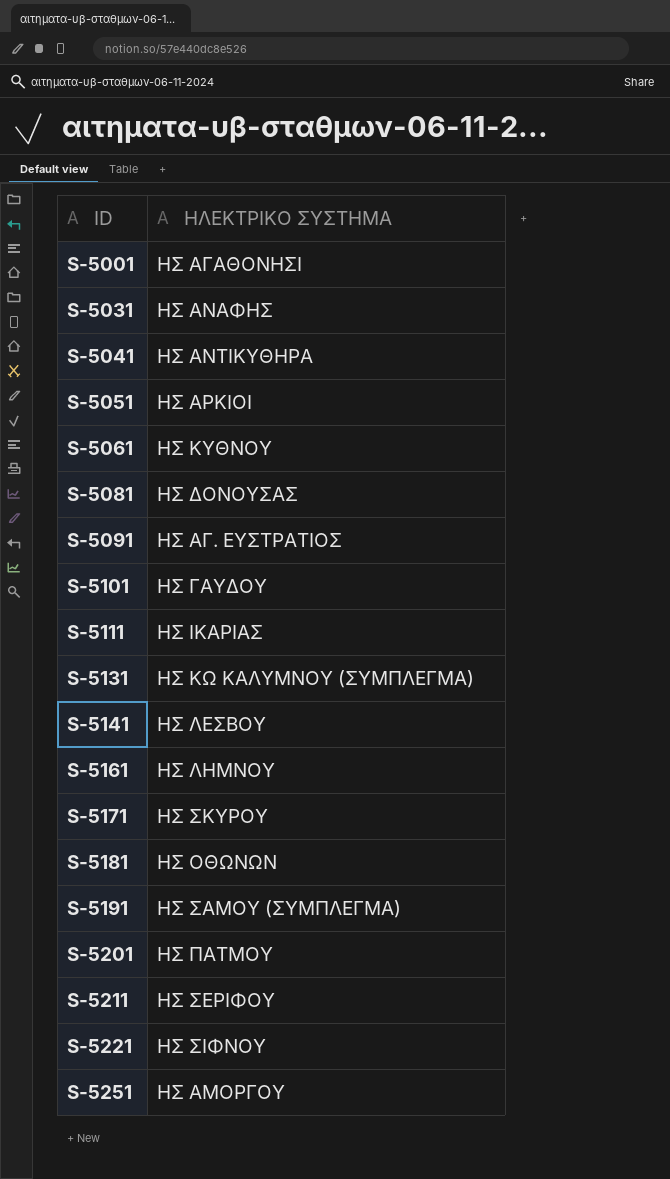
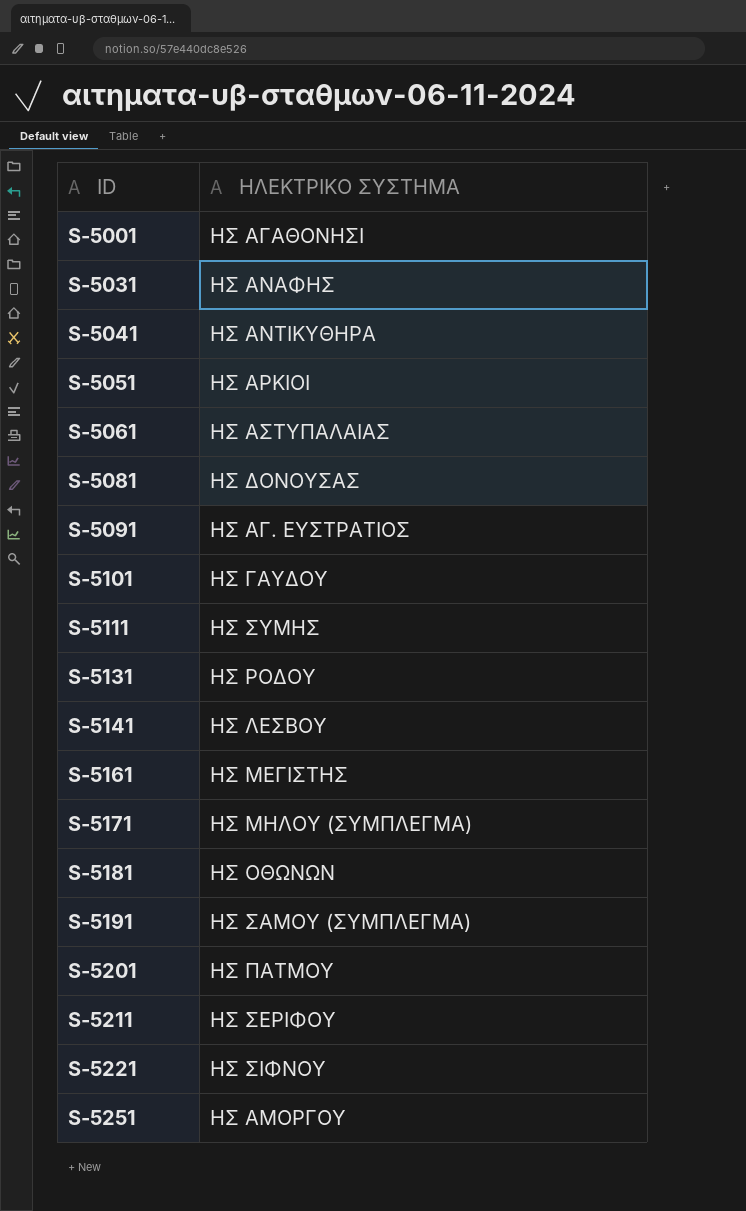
S-5061 | ΗΛΕΚΤΡΙΚΟ ΣΥΣΤΗΜΑ: ΗΣ ΚΥΘΝΟΥ -> ΗΣ ΑΣΤΥΠΑΛΑΙΑΣ
S-5111 | ΗΛΕΚΤΡΙΚΟ ΣΥΣΤΗΜΑ: ΗΣ ΙΚΑΡΙΑΣ -> ΗΣ ΣΥΜΗΣ
S-5131 | ΗΛΕΚΤΡΙΚΟ ΣΥΣΤΗΜΑ: ΗΣ ΚΩ ΚΑΛΥΜΝΟΥ (ΣΥΜΠΛΕΓΜΑ) -> ΗΣ ΡΟΔΟΥ
S-5161 | ΗΛΕΚΤΡΙΚΟ ΣΥΣΤΗΜΑ: ΗΣ ΛΗΜΝΟΥ -> ΗΣ ΜΕΓΙΣΤΗΣ
S-5171 | ΗΛΕΚΤΡΙΚΟ ΣΥΣΤΗΜΑ: ΗΣ ΣΚΥΡΟΥ -> ΗΣ ΜΗΛΟΥ (ΣΥΜΠΛΕΓΜΑ)

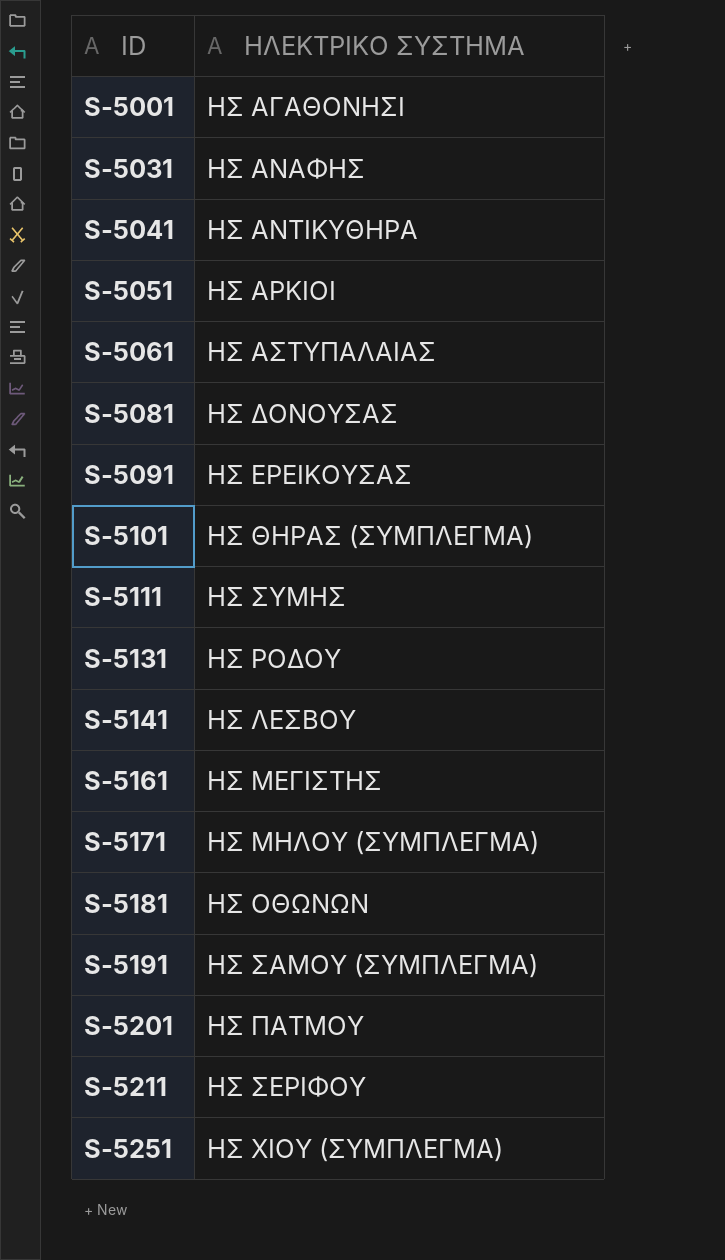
row S-5221: ΗΣ ΣΙΦΝΟΥ -> none
S-5091 | ΗΛΕΚΤΡΙΚΟ ΣΥΣΤΗΜΑ: ΗΣ ΑΓ. ΕΥΣΤΡΑΤΙΟΣ -> ΗΣ ΕΡΕΙΚΟΥΣΑΣ
S-5101 | ΗΛΕΚΤΡΙΚΟ ΣΥΣΤΗΜΑ: ΗΣ ΓΑΥΔΟΥ -> ΗΣ ΘΗΡΑΣ (ΣΥΜΠΛΕΓΜΑ)
S-5251 | ΗΛΕΚΤΡΙΚΟ ΣΥΣΤΗΜΑ: ΗΣ ΑΜΟΡΓΟΥ -> ΗΣ ΧΙΟΥ (ΣΥΜΠΛΕΓΜΑ)

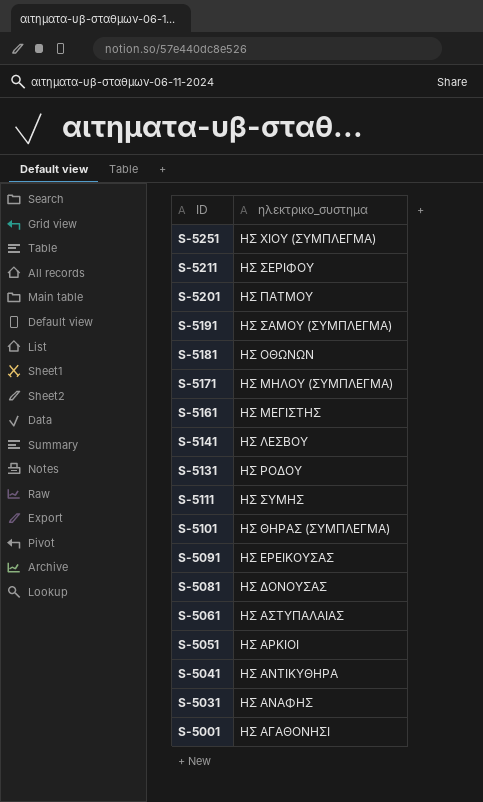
row order: ID ascending -> ID descending
column name: ΗΛΕΚΤΡΙΚΟ ΣΥΣΤΗΜΑ -> ηλεκτρικο_συστημα

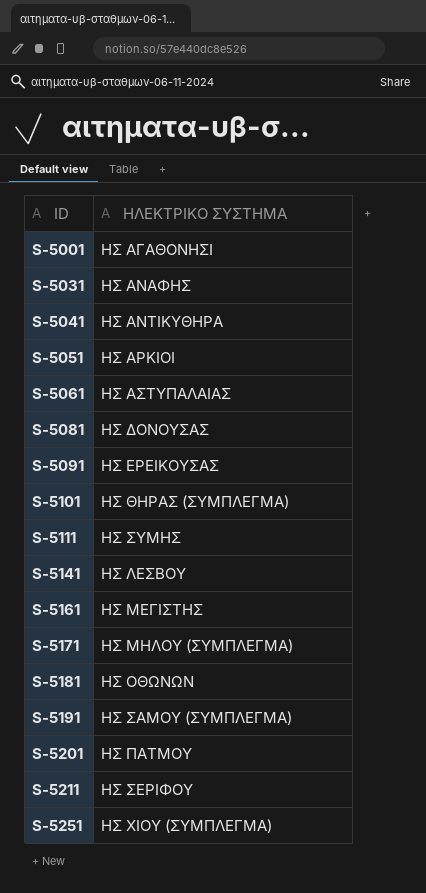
row order: ID descending -> ID ascending
column name: ηλεκτρικο_συστημα -> ΗΛΕΚΤΡΙΚΟ ΣΥΣΤΗΜΑ
row S-5131: ΗΣ ΡΟΔΟΥ -> none

